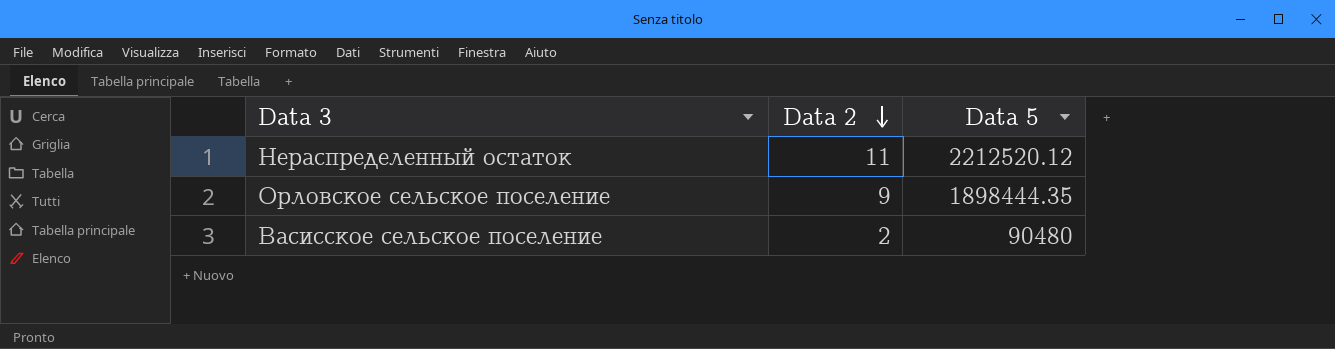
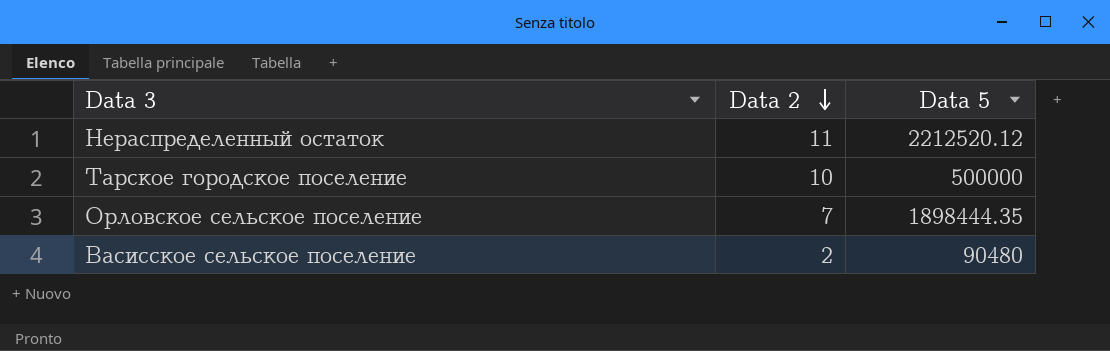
row Тарское городское поселение: none -> 10 | 500000
Орловское сельское поселение | Data 2: 9 -> 7

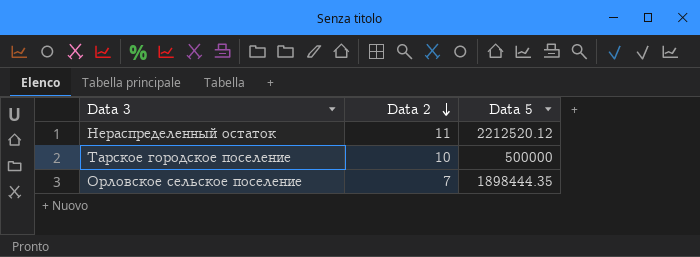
row Васисское сельское поселение: 2 | 90480 -> none

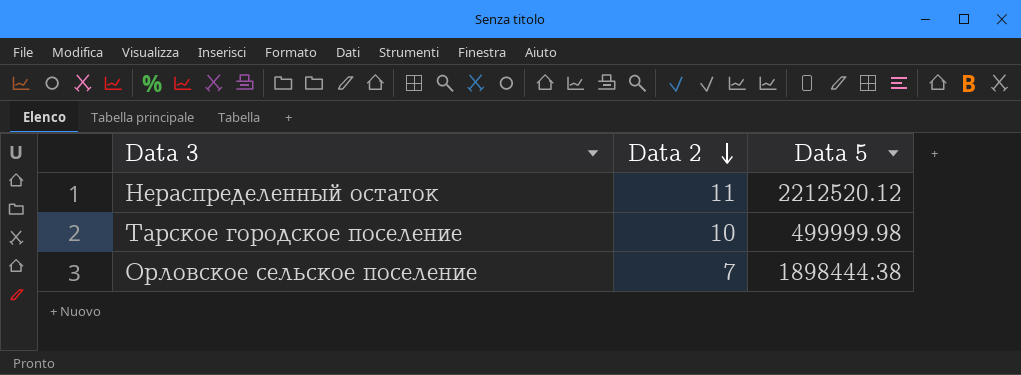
Тарское городское поселение | Data 5: 500000 -> 499999.98
Орловское сельское поселение | Data 5: 1898444.35 -> 1898444.38

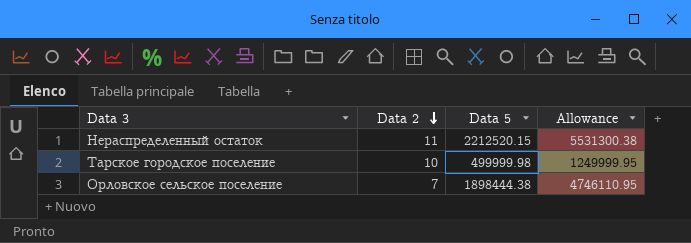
column Allowance | formula: none -> [Data 5] * 2.5
Нераспределенный остаток | Data 5: 2212520.12 -> 2212520.15

